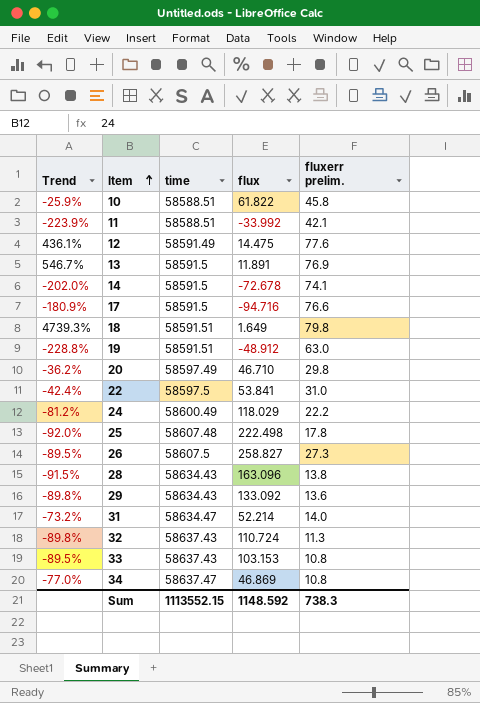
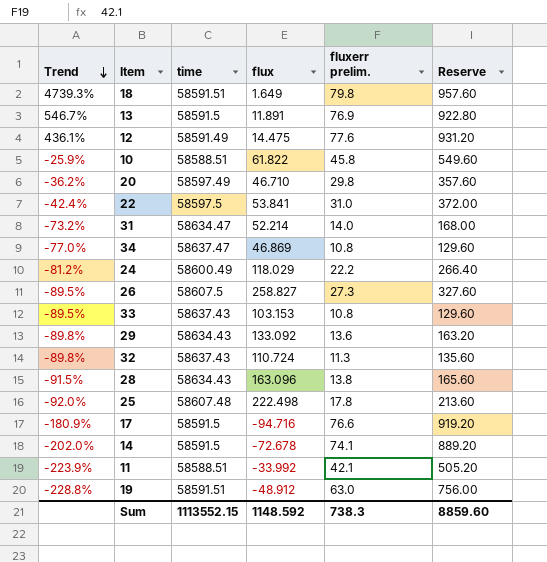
row order: Item ascending -> Trend descending
column Reserve | formula: none -> [fluxerr prelim.] * 12

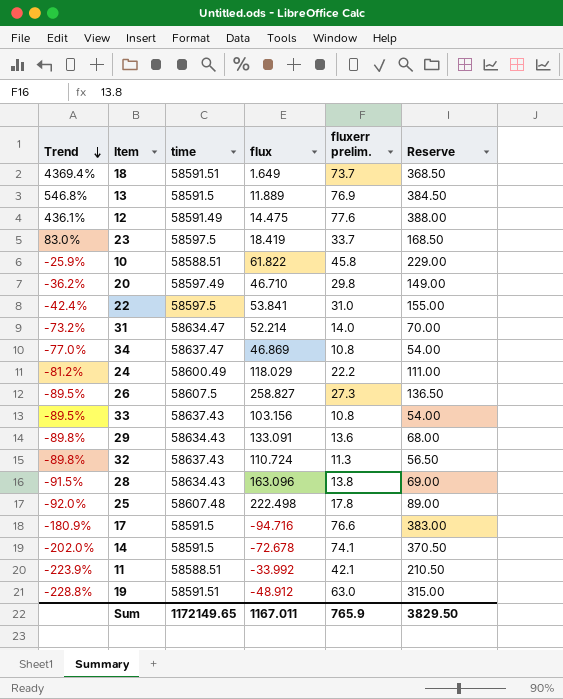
column Reserve | formula: [fluxerr prelim.] * 12 -> [fluxerr prelim.] * 5
18 | Trend: 4739.3% -> 4369.4%
18 | fluxerr prelim.: 79.8 -> 73.7
13 | Trend: 546.7% -> 546.8%
13 | flux: 11.891 -> 11.889
row 23: none -> 83.0% | 58597.5 | 18.419 | 33.7 | 168.50
33 | flux: 103.153 -> 103.156
29 | flux: 133.092 -> 133.091
Sum | time: 1113552.15 -> 1172149.65
Sum | flux: 1148.592 -> 1167.011
Sum | fluxerr prelim.: 738.3 -> 765.9
Sum | Reserve: 8859.60 -> 3829.50

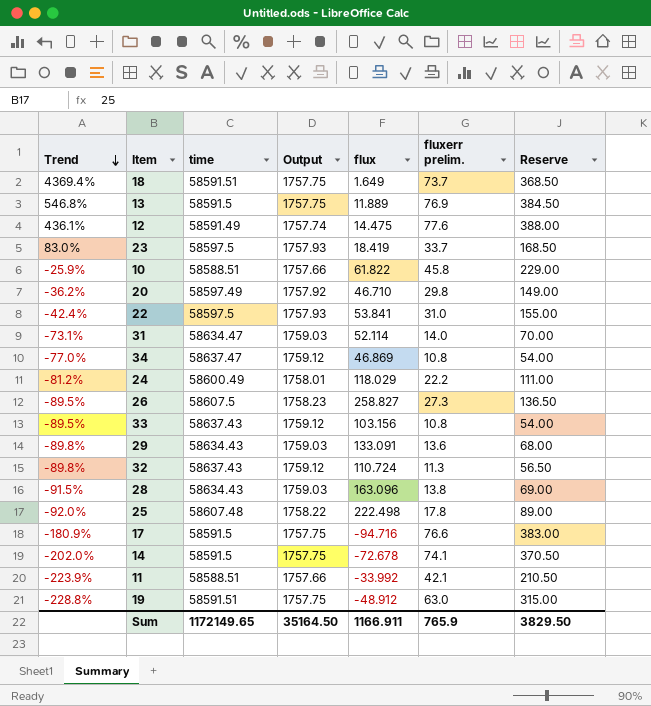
column Output | formula: none -> [time] * 0.03
31 | Trend: -73.2% -> -73.1%
31 | flux: 52.214 -> 52.114
Sum | flux: 1167.011 -> 1166.911

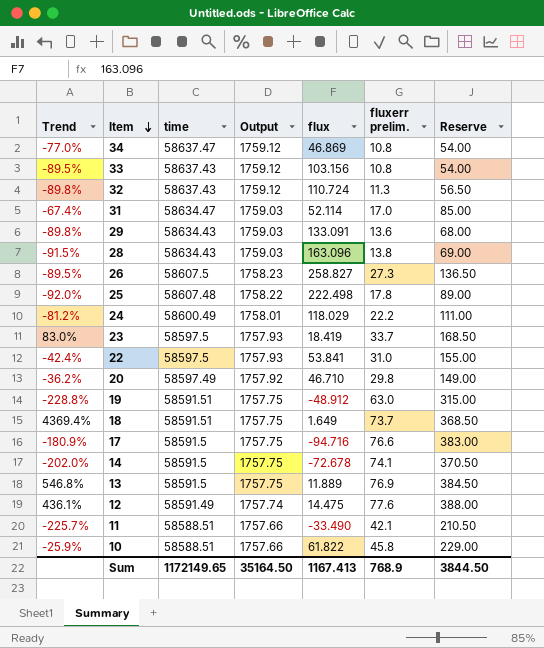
row order: Trend descending -> Item descending
31 | Trend: -73.1% -> -67.4%
31 | fluxerr prelim.: 14.0 -> 17.0
31 | Reserve: 70.00 -> 85.00
11 | Trend: -223.9% -> -225.7%
11 | flux: -33.992 -> -33.490
Sum | flux: 1166.911 -> 1167.413
Sum | fluxerr prelim.: 765.9 -> 768.9
Sum | Reserve: 3829.50 -> 3844.50

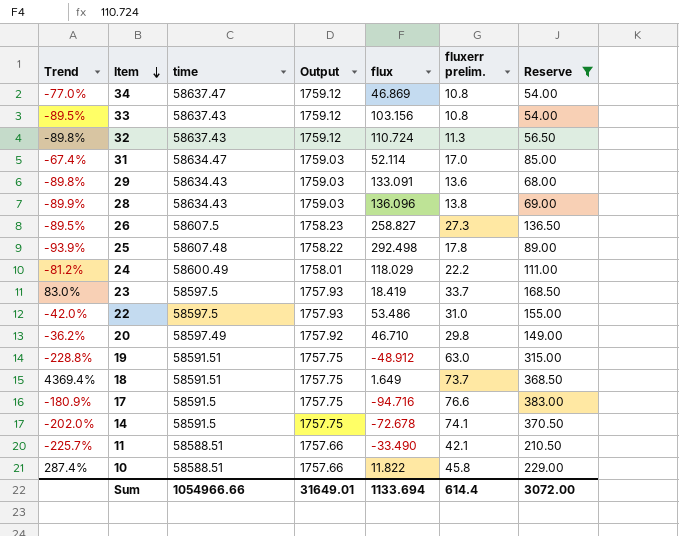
filter: none -> Reserve <= 383.00
28 | Trend: -91.5% -> -89.9%
28 | flux: 163.096 -> 136.096
25 | Trend: -92.0% -> -93.9%
25 | flux: 222.498 -> 292.498
22 | Trend: -42.4% -> -42.0%
22 | flux: 53.841 -> 53.486
10 | Trend: -25.9% -> 287.4%
10 | flux: 61.822 -> 11.822
Sum | time: 1172149.65 -> 1054966.66
Sum | Output: 35164.50 -> 31649.01
Sum | flux: 1167.413 -> 1133.694
Sum | fluxerr prelim.: 768.9 -> 614.4
Sum | Reserve: 3844.50 -> 3072.00

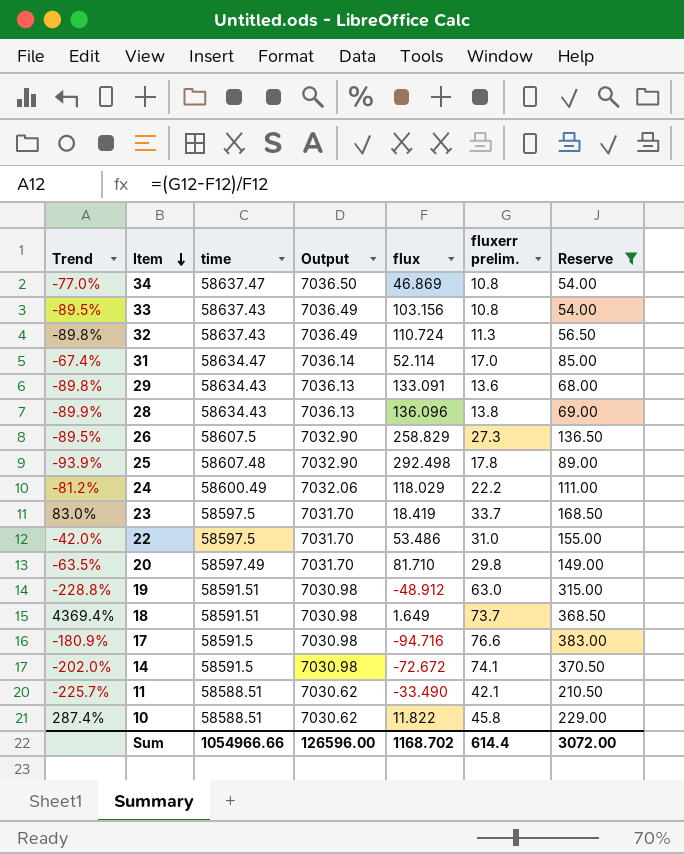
column Output | formula: [time] * 0.03 -> [time] * 0.12
26 | flux: 258.827 -> 258.829
20 | Trend: -36.2% -> -63.5%
20 | flux: 46.710 -> 81.710
14 | flux: -72.678 -> -72.672
Sum | Output: 31649.01 -> 126596.00
Sum | flux: 1133.694 -> 1168.702

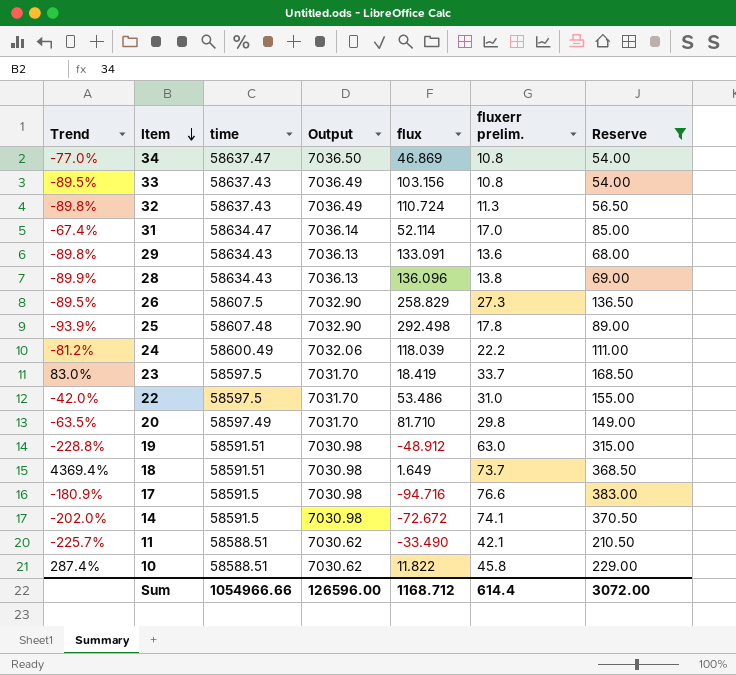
24 | flux: 118.029 -> 118.039
Sum | flux: 1168.702 -> 1168.712

